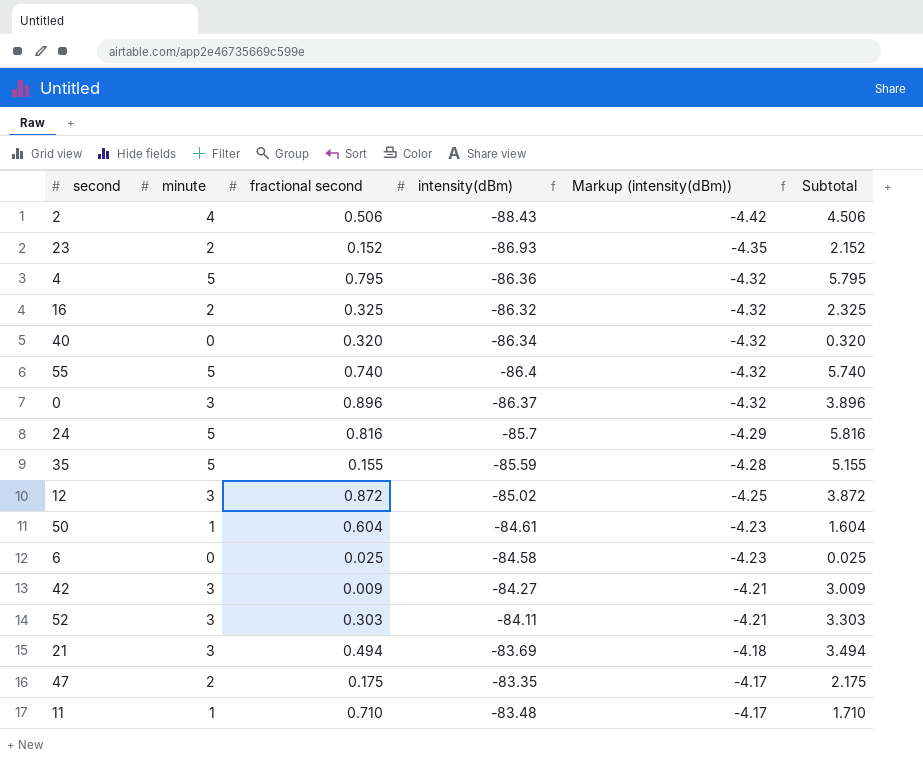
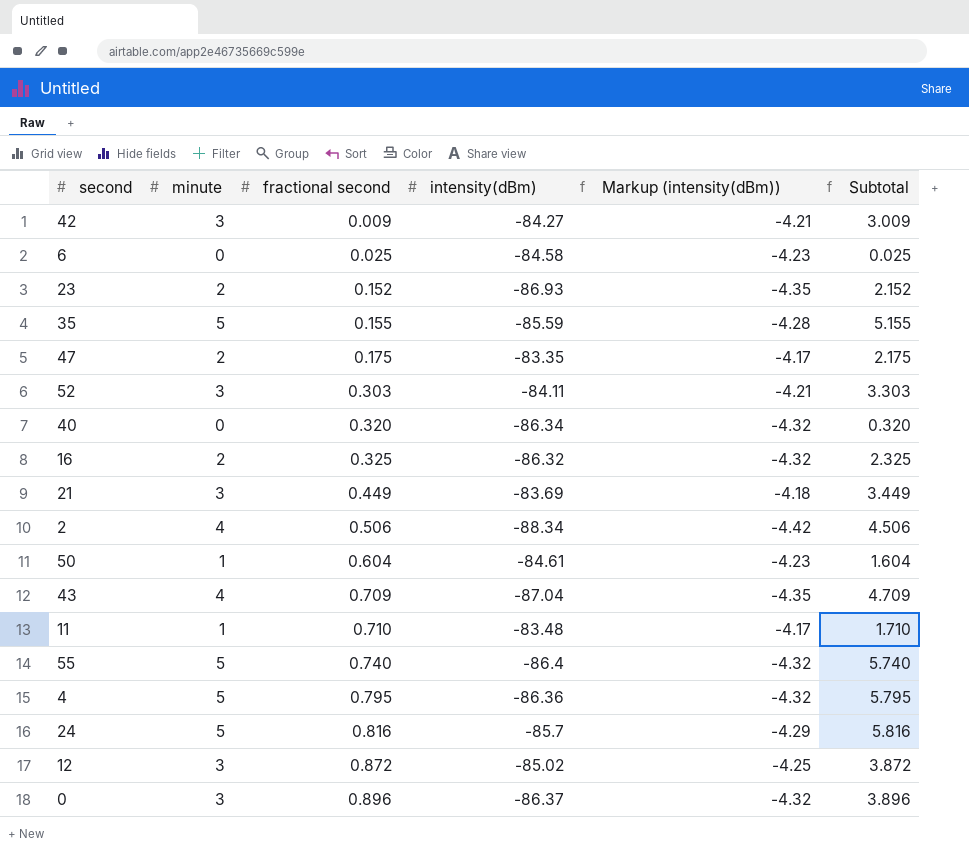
row order: Markup (intensity(dBm)) ascending -> fractional second ascending
21 | fractional second: 0.494 -> 0.449
21 | Subtotal: 3.494 -> 3.449
2 | intensity(dBm): -88.43 -> -88.34
row 43: none -> 4 | 0.709 | -87.04 | -4.35 | 4.709

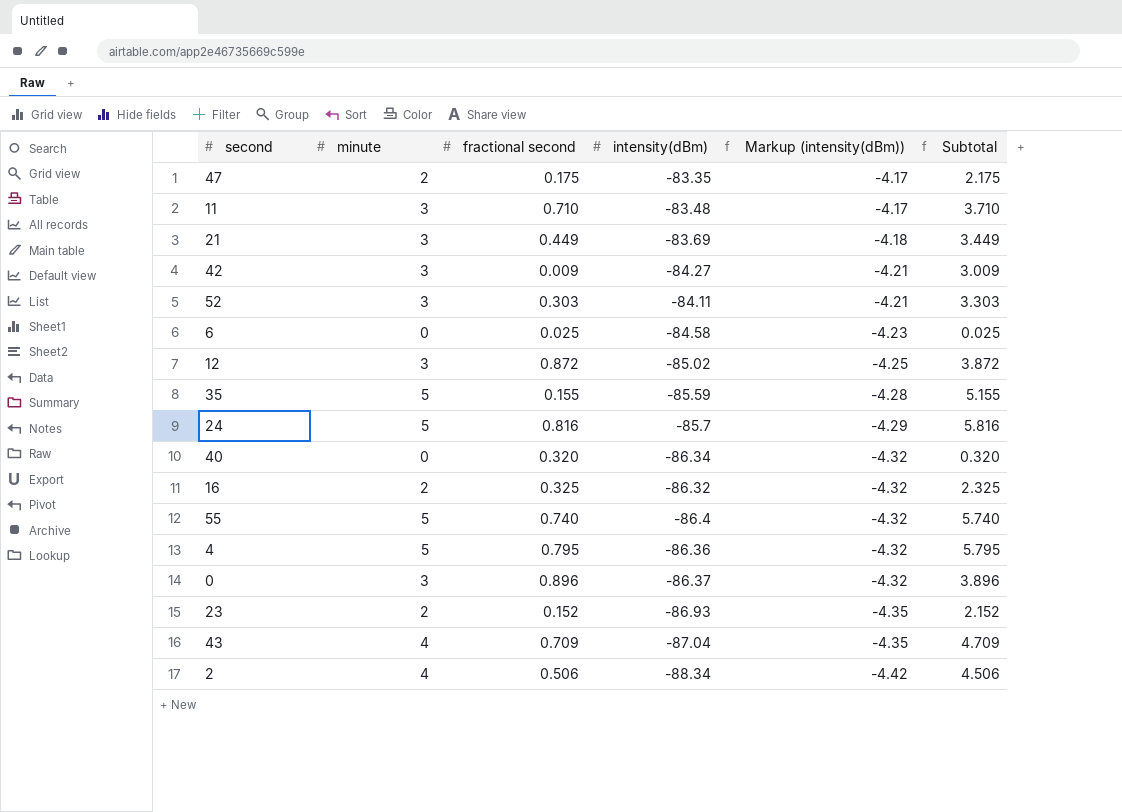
row order: fractional second ascending -> Markup (intensity(dBm)) descending
row 50: 1 | 0.604 | -84.61 | -4.23 | 1.604 -> none
11 | minute: 1 -> 3
11 | Subtotal: 1.710 -> 3.710

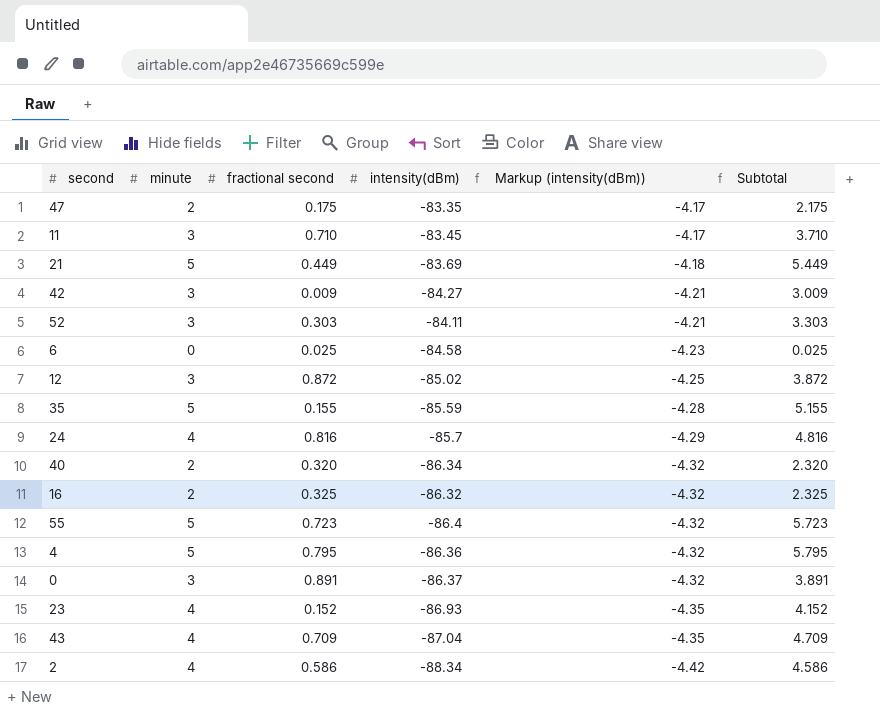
11 | intensity(dBm): -83.48 -> -83.45
21 | minute: 3 -> 5
21 | Subtotal: 3.449 -> 5.449
24 | minute: 5 -> 4
24 | Subtotal: 5.816 -> 4.816
40 | minute: 0 -> 2
40 | Subtotal: 0.320 -> 2.320
55 | fractional second: 0.740 -> 0.723
55 | Subtotal: 5.740 -> 5.723
0 | fractional second: 0.896 -> 0.891
0 | Subtotal: 3.896 -> 3.891
23 | minute: 2 -> 4
23 | Subtotal: 2.152 -> 4.152
2 | fractional second: 0.506 -> 0.586
2 | Subtotal: 4.506 -> 4.586

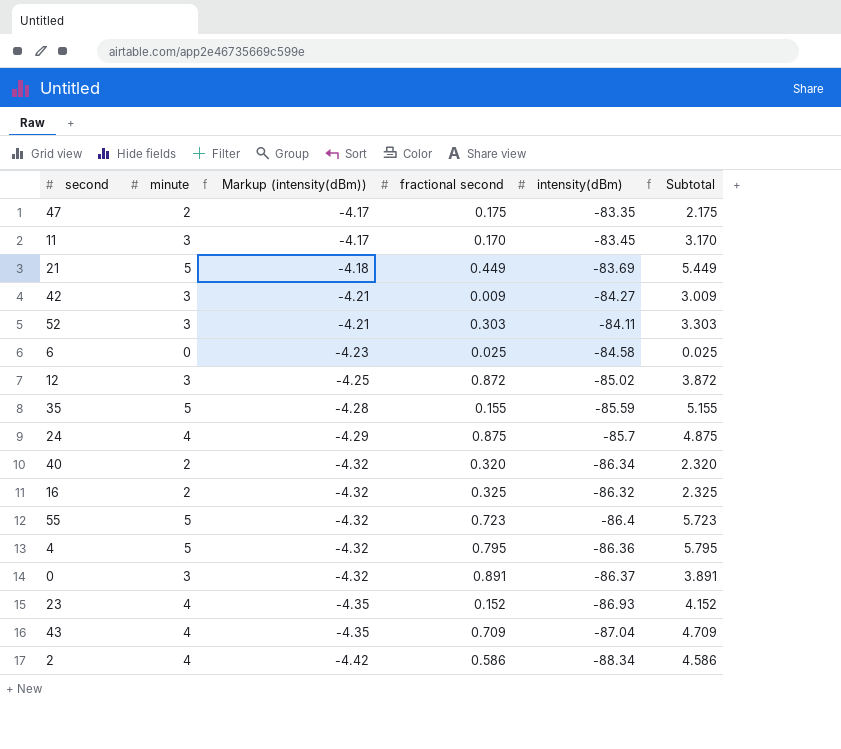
column Markup (intensity(dBm)) | position: 5 -> 3
11 | fractional second: 0.710 -> 0.170
11 | Subtotal: 3.710 -> 3.170
24 | fractional second: 0.816 -> 0.875
24 | Subtotal: 4.816 -> 4.875

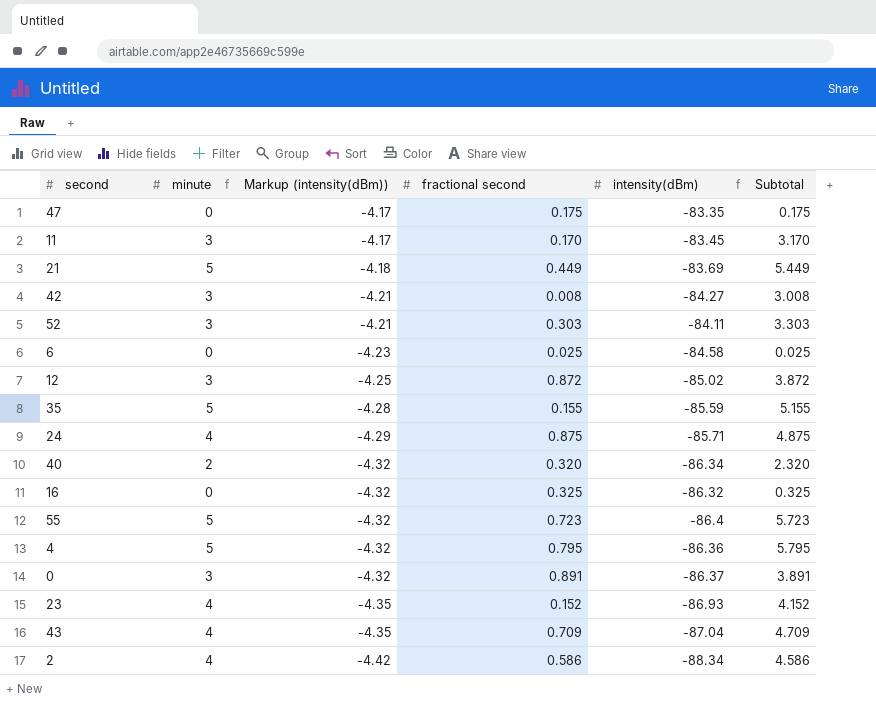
47 | minute: 2 -> 0
47 | Subtotal: 2.175 -> 0.175
42 | fractional second: 0.009 -> 0.008
42 | Subtotal: 3.009 -> 3.008
24 | intensity(dBm): -85.7 -> -85.71
16 | minute: 2 -> 0
16 | Subtotal: 2.325 -> 0.325

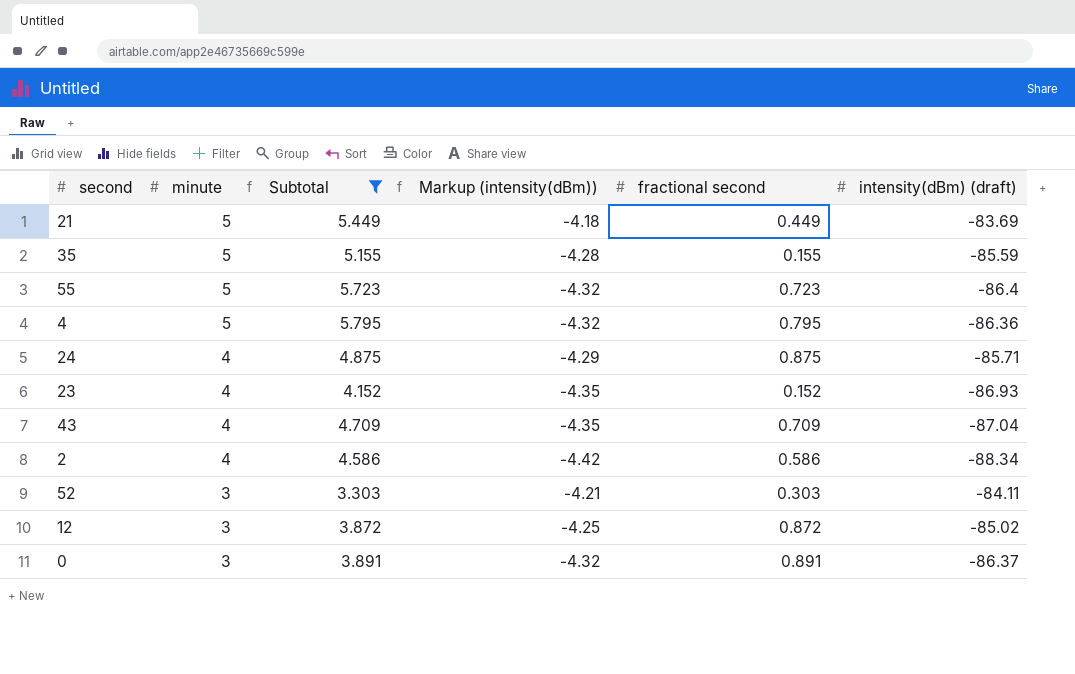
filter: none -> Subtotal >= 3.303
row order: Markup (intensity(dBm)) descending -> minute descending
column Subtotal | position: 6 -> 3
column name: intensity(dBm) -> intensity(dBm) (draft)

